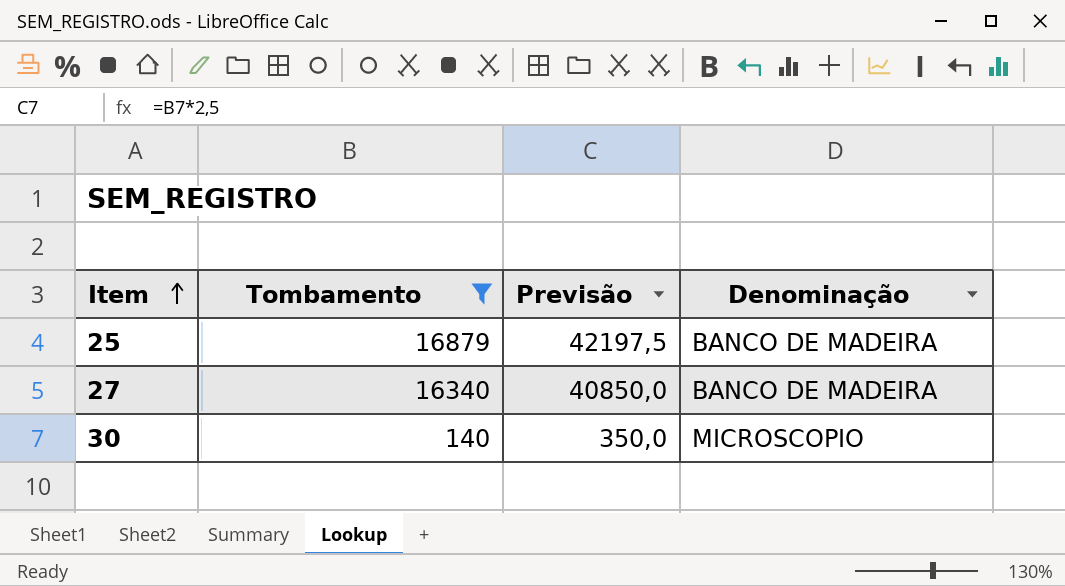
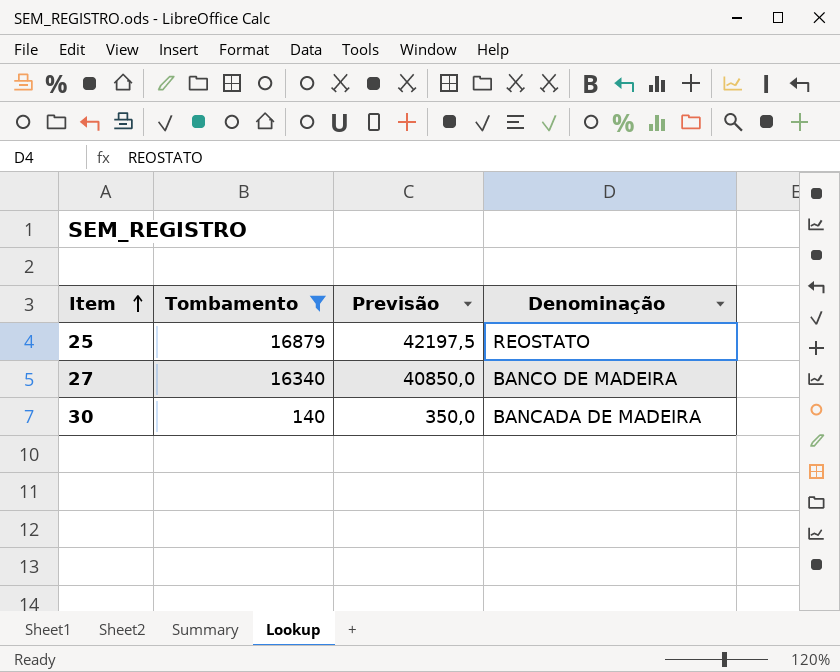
25 | Denominação: BANCO DE MADEIRA -> REOSTATO
30 | Denominação: MICROSCOPIO -> BANCADA DE MADEIRA

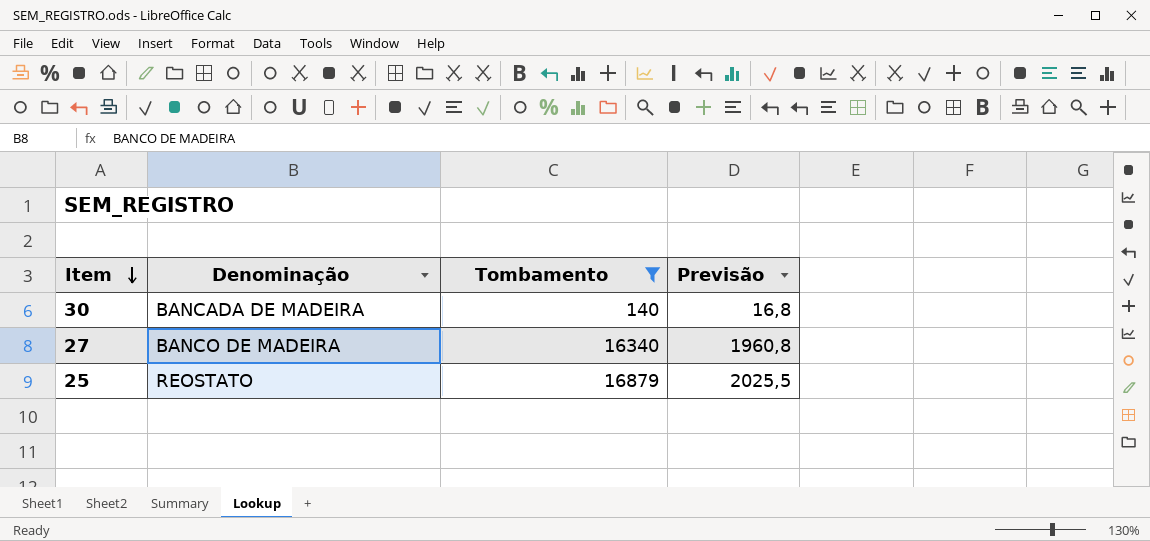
row order: Item ascending -> Item descending
column Denominação | position: 4 -> 2
column Previsão | formula: [Tombamento] * 2,5 -> [Tombamento] * 0,12

